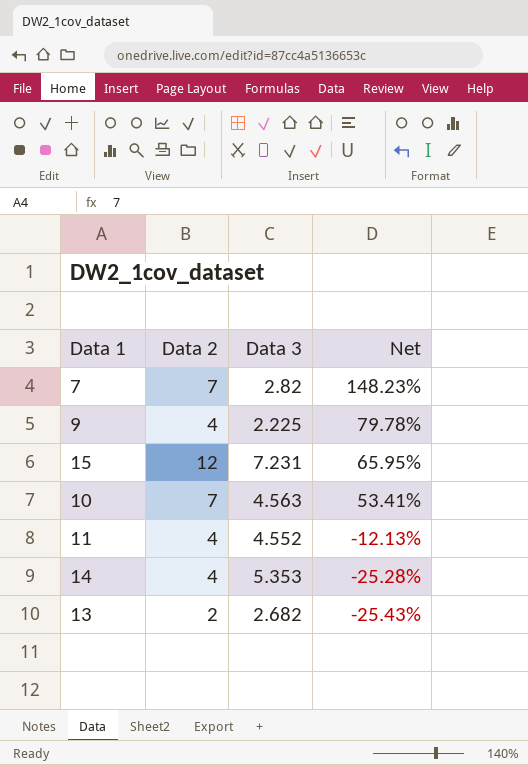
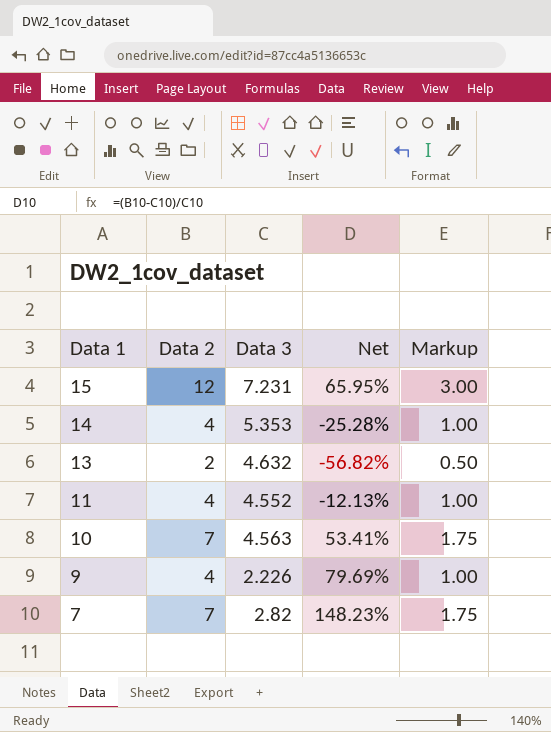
row order: Net descending -> Data 1 descending
column Markup | formula: none -> [Data 2] * 0.25
13 | Data 3: 2.682 -> 4.632
13 | Net: -25.43% -> -56.82%
9 | Data 3: 2.225 -> 2.226
9 | Net: 79.78% -> 79.69%

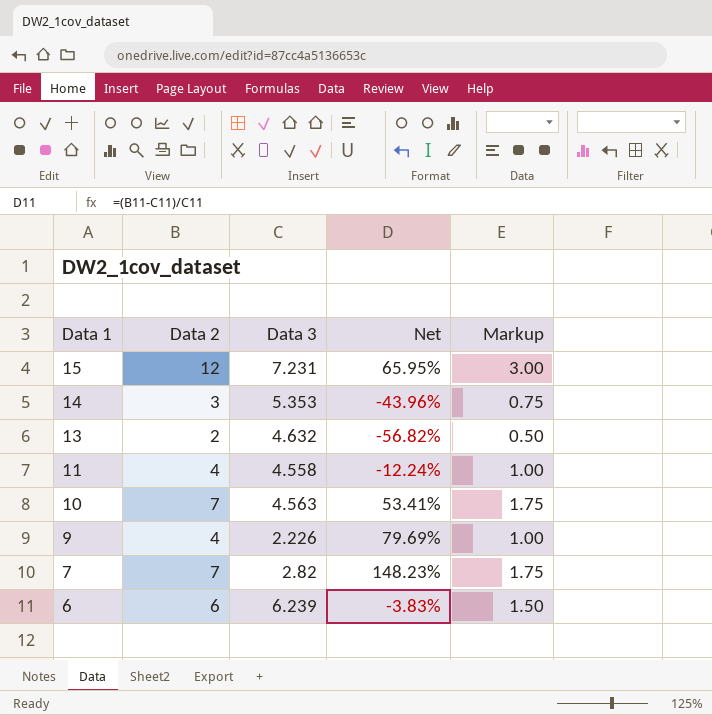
14 | Data 2: 4 -> 3
14 | Net: -25.28% -> -43.96%
14 | Markup: 1.00 -> 0.75
11 | Data 3: 4.552 -> 4.558
11 | Net: -12.13% -> -12.24%
row 6: none -> 6 | 6.239 | -3.83% | 1.50

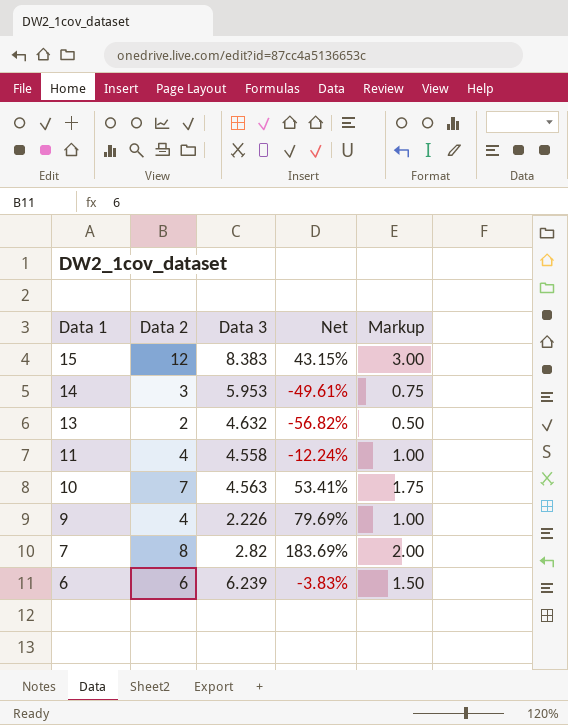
15 | Data 3: 7.231 -> 8.383
15 | Net: 65.95% -> 43.15%
14 | Data 3: 5.353 -> 5.953
14 | Net: -43.96% -> -49.61%
7 | Data 2: 7 -> 8
7 | Net: 148.23% -> 183.69%
7 | Markup: 1.75 -> 2.00

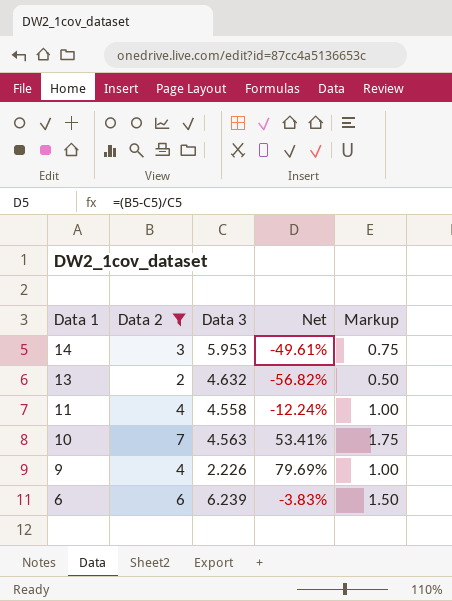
filter: none -> Data 2 <= 7

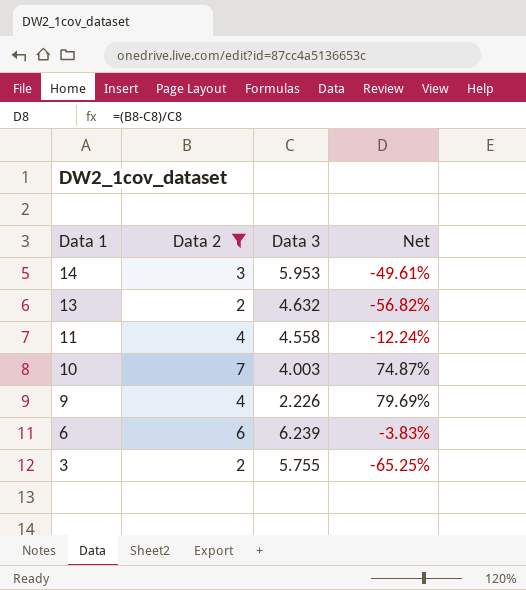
column Markup | formula: [Data 2] * 0.25 -> none
10 | Data 3: 4.563 -> 4.003
10 | Net: 53.41% -> 74.87%
row 3: none -> 2 | 5.755 | -65.25%

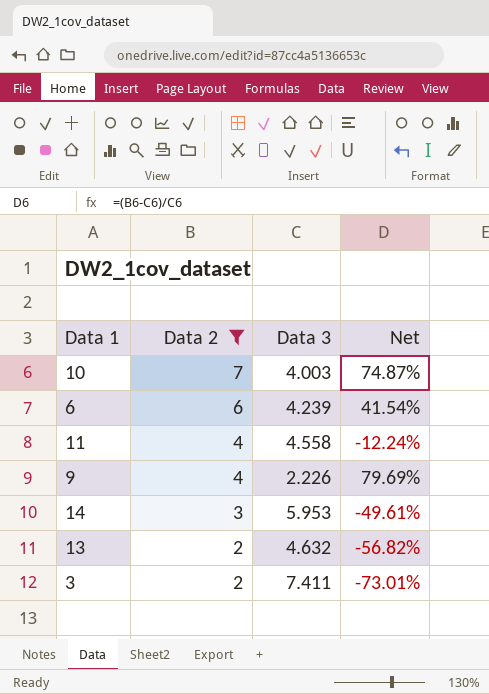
row order: Data 1 descending -> Data 2 descending
6 | Data 3: 6.239 -> 4.239
6 | Net: -3.83% -> 41.54%
3 | Data 3: 5.755 -> 7.411
3 | Net: -65.25% -> -73.01%

